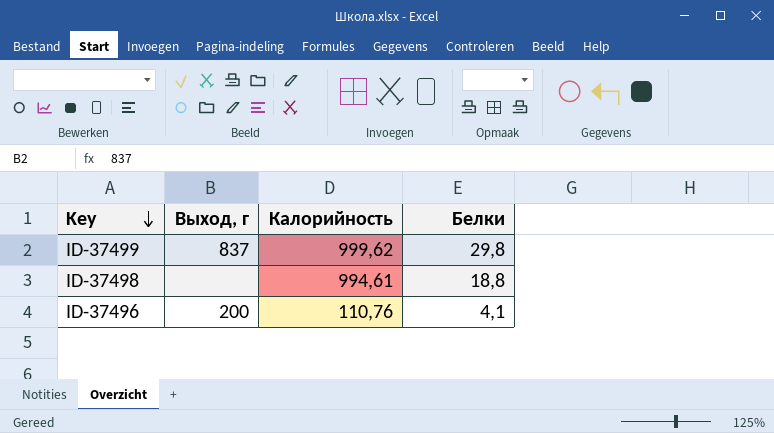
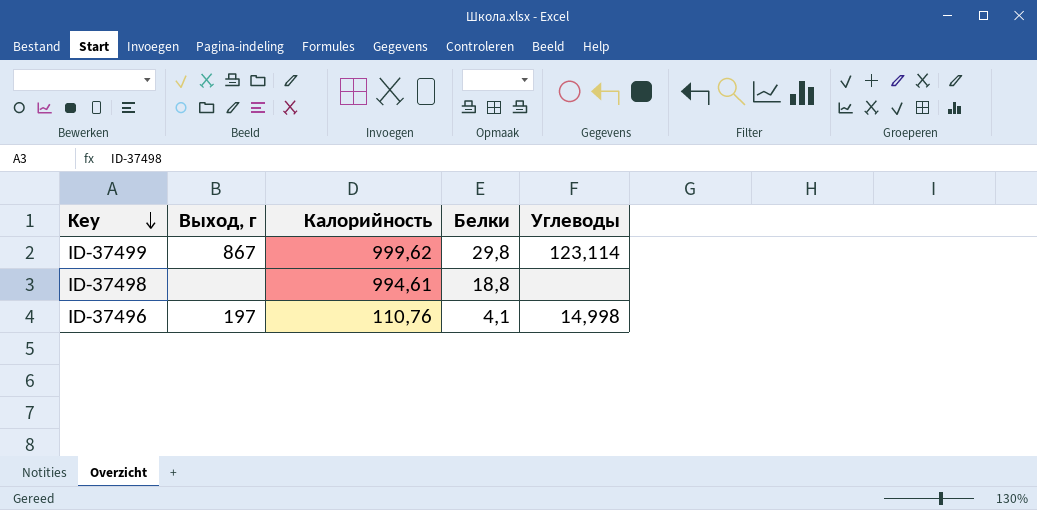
column Углеводы | position: none -> 5
ID-37499 | Выход, г: 837 -> 867
ID-37496 | Выход, г: 200 -> 197

